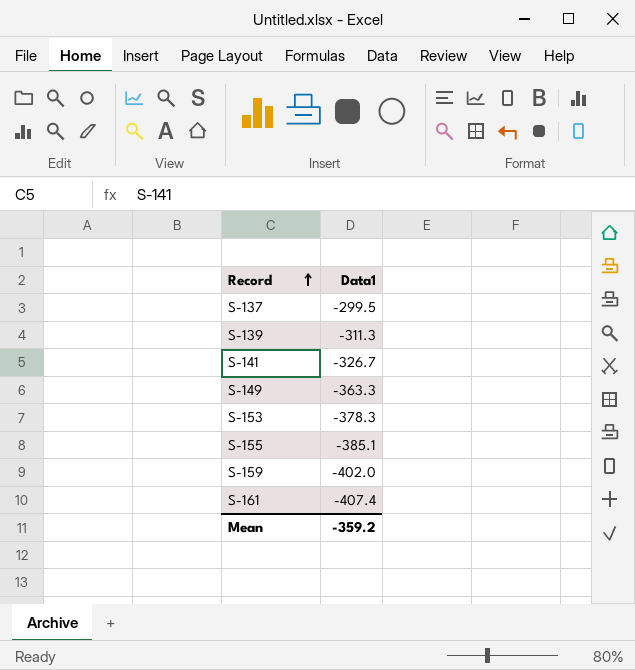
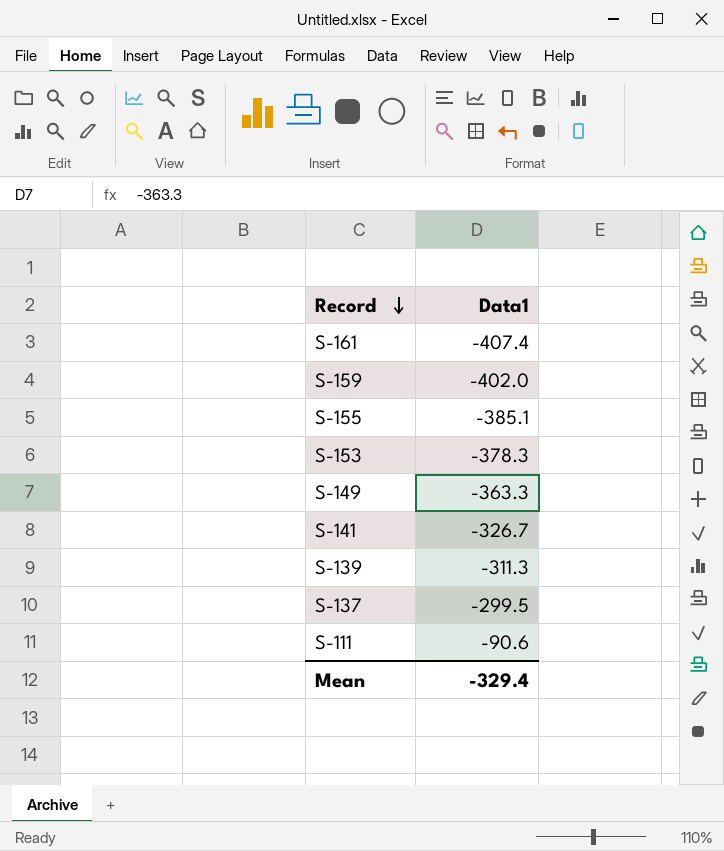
row order: Record ascending -> Record descending
row S-111: none -> -90.6
Mean | Data1: -359.2 -> -329.4

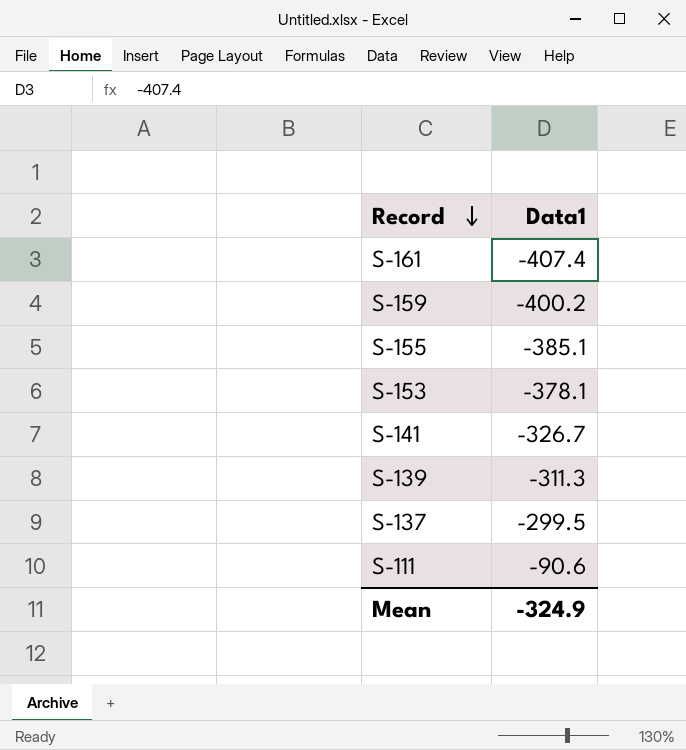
row S-149: -363.3 -> none
S-159 | Data1: -402.0 -> -400.2
S-153 | Data1: -378.3 -> -378.1
Mean | Data1: -329.4 -> -324.9

